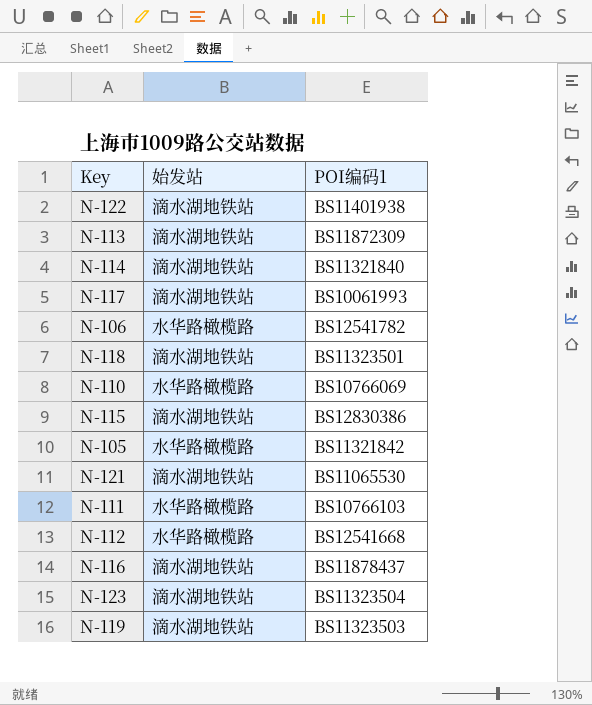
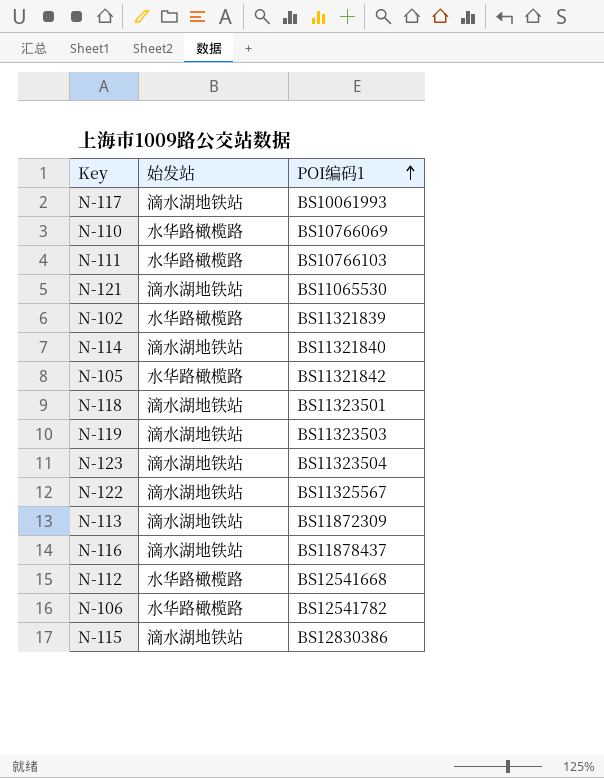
row order: none -> POI编码1 ascending
row N-102: none -> 水华路橄榄路 | BS11321839
N-122 | POI编码1: BS11401938 -> BS11325567

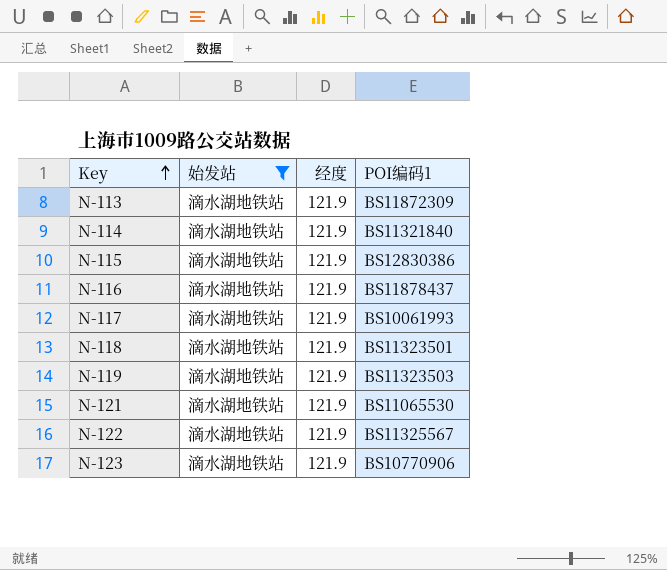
filter: none -> 始发站 = 滴水湖地铁站
row order: POI编码1 ascending -> Key ascending
column 经度 | position: none -> 3
N-123 | POI编码1: BS11323504 -> BS10770906

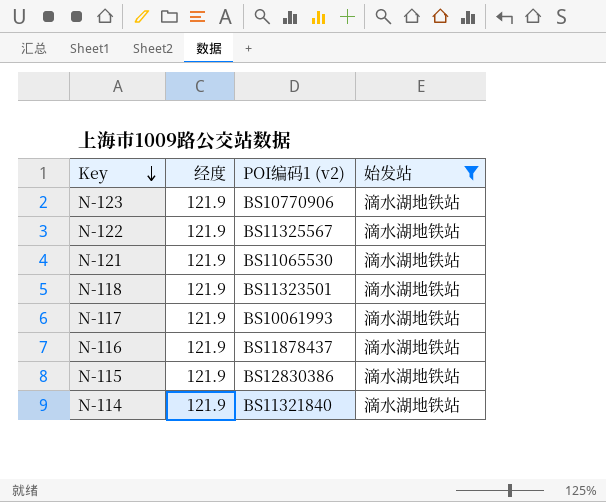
row order: Key ascending -> Key descending
column name: POI编码1 -> POI编码1 (v2)
column 始发站 | position: 2 -> 4
row N-113: 滴水湖地铁站 | 121.9 | BS11872309 -> none
row N-119: 滴水湖地铁站 | 121.9 | BS11323503 -> none

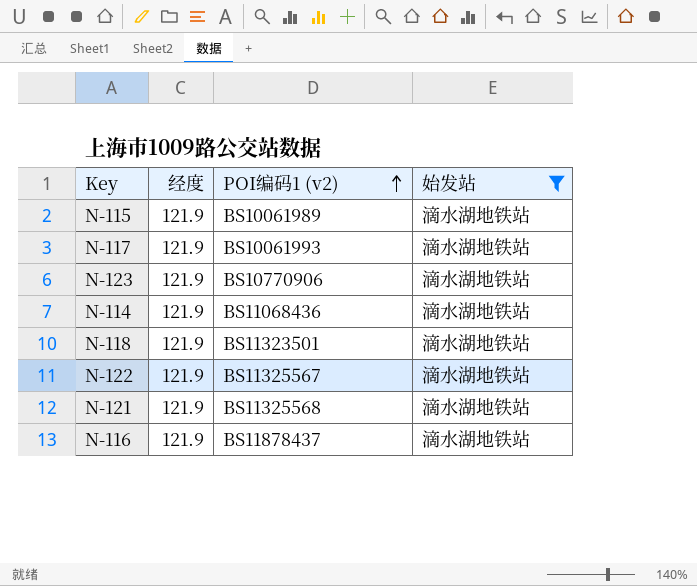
row order: Key descending -> POI编码1 (v2) ascending
N-115 | POI编码1 (v2): BS12830386 -> BS10061989
N-114 | POI编码1 (v2): BS11321840 -> BS11068436
N-121 | POI编码1 (v2): BS11065530 -> BS11325568

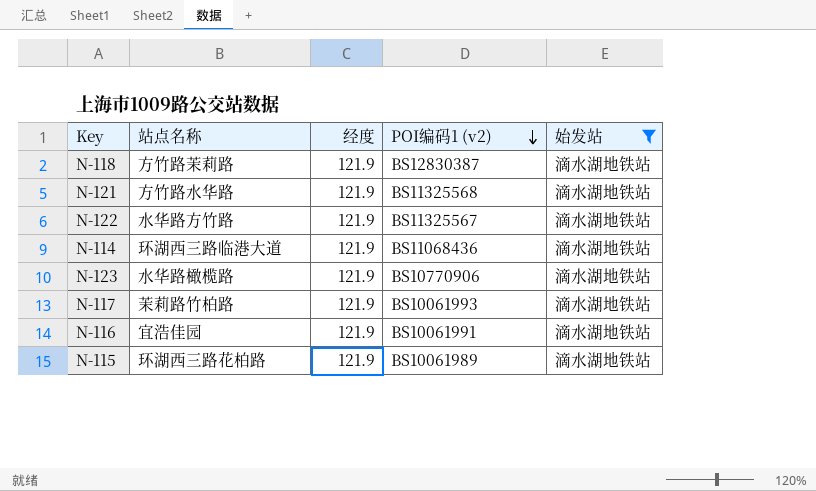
row order: POI编码1 (v2) ascending -> POI编码1 (v2) descending
column 站点名称 | position: none -> 2
N-118 | POI编码1 (v2): BS11323501 -> BS12830387
N-116 | POI编码1 (v2): BS11878437 -> BS10061991

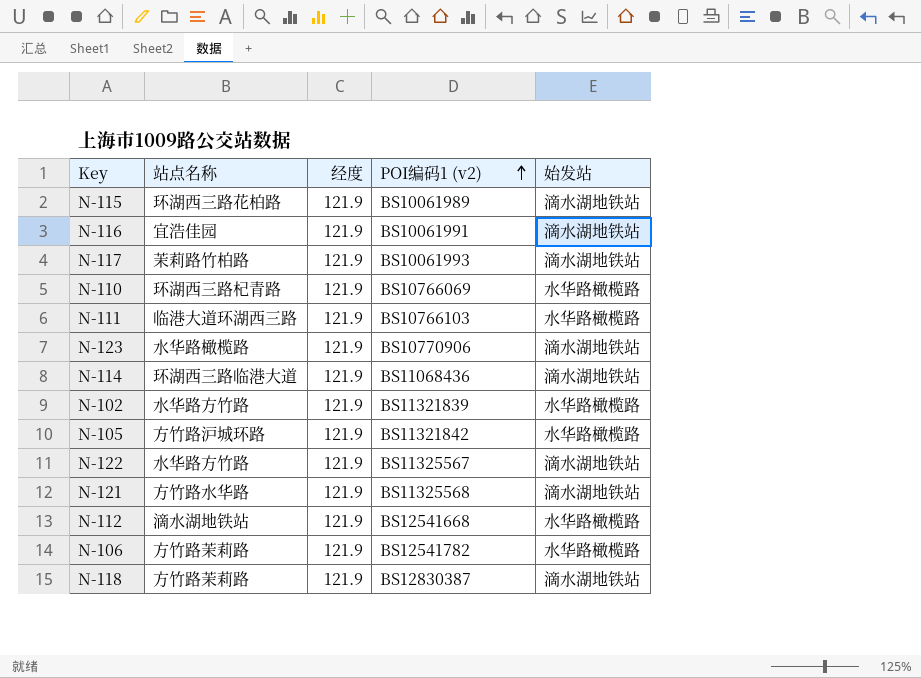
filter: 始发站 = 滴水湖地铁站 -> none
row order: POI编码1 (v2) descending -> POI编码1 (v2) ascending

